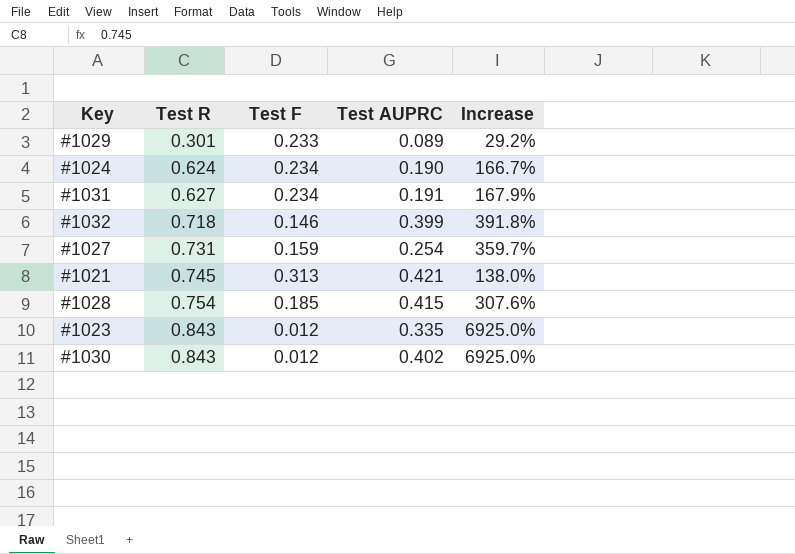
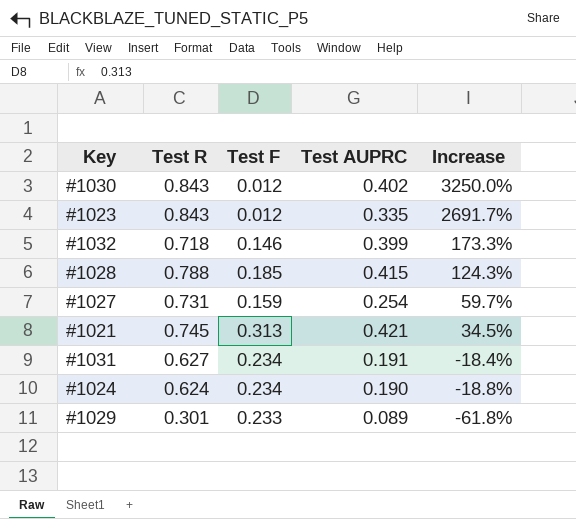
row order: Test R ascending -> Increase descending
column Increase | formula: ([Test R] - [Test F]) / [Test F] -> ([Test AUPRC] - [Test F]) / [Test F]
#1028 | Test R: 0.754 -> 0.788

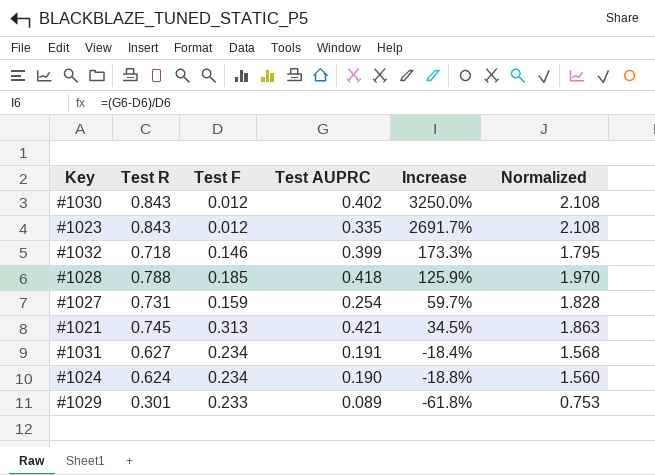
column Normalized | formula: none -> [Test R] * 2.5
#1028 | Test AUPRC: 0.415 -> 0.418
#1028 | Increase: 124.3% -> 125.9%

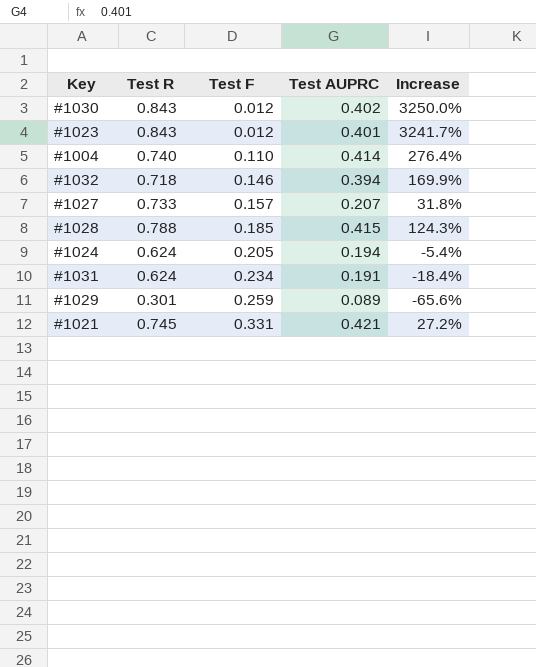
row order: Increase descending -> Test F ascending
column Normalized | formula: [Test R] * 2.5 -> none
#1023 | Test AUPRC: 0.335 -> 0.401
#1023 | Increase: 2691.7% -> 3241.7%
row #1004: none -> 0.740 | 0.110 | 0.414 | 276.4%
#1032 | Test AUPRC: 0.399 -> 0.394
#1032 | Increase: 173.3% -> 169.9%
#1027 | Test R: 0.731 -> 0.733
#1027 | Test F: 0.159 -> 0.157
#1027 | Test AUPRC: 0.254 -> 0.207
#1027 | Increase: 59.7% -> 31.8%
#1028 | Test AUPRC: 0.418 -> 0.415
#1028 | Increase: 125.9% -> 124.3%
#1024 | Test F: 0.234 -> 0.205
#1024 | Test AUPRC: 0.190 -> 0.194
#1024 | Increase: -18.8% -> -5.4%
#1031 | Test R: 0.627 -> 0.624
#1029 | Test F: 0.233 -> 0.259
#1029 | Increase: -61.8% -> -65.6%
#1021 | Test F: 0.313 -> 0.331
#1021 | Increase: 34.5% -> 27.2%

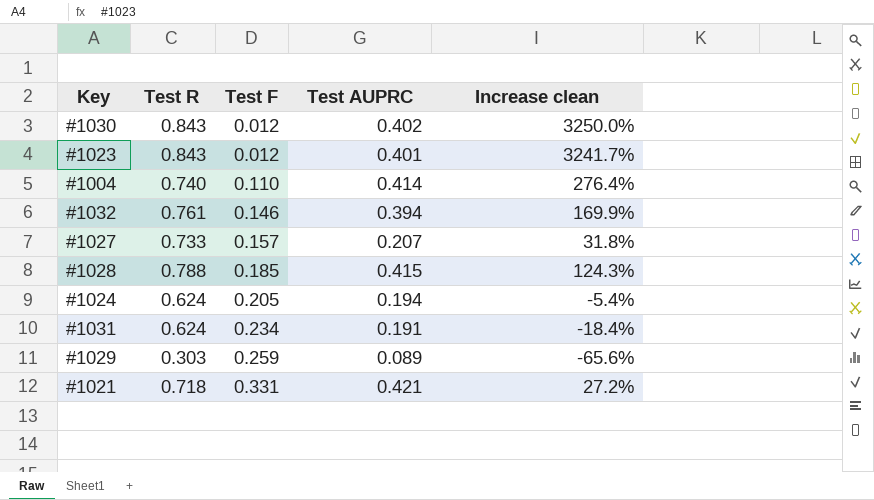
column name: Increase -> Increase clean
#1032 | Test R: 0.718 -> 0.761
#1029 | Test R: 0.301 -> 0.303
#1021 | Test R: 0.745 -> 0.718

